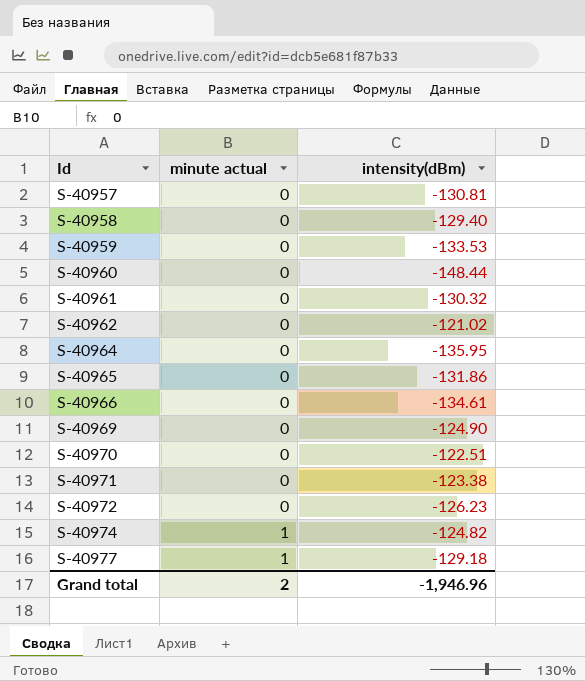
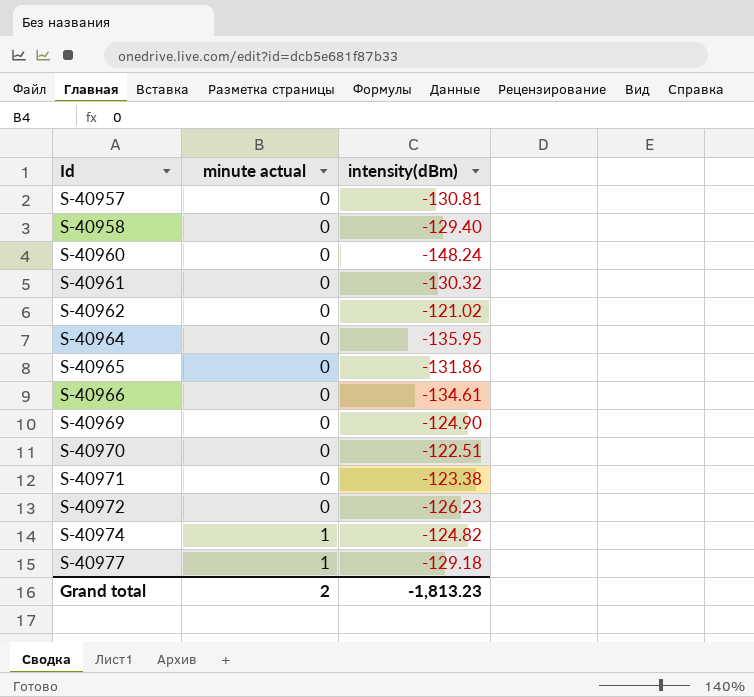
row S-40959: 0 | -133.53 -> none
S-40960 | intensity(dBm): -148.44 -> -148.24
Grand total | intensity(dBm): -1,946.96 -> -1,813.23

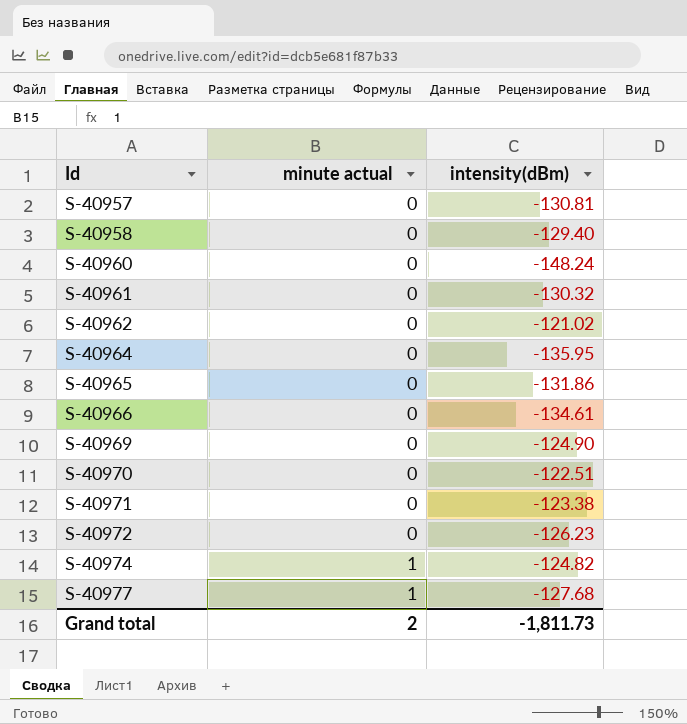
S-40977 | intensity(dBm): -129.18 -> -127.68
Grand total | intensity(dBm): -1,813.23 -> -1,811.73

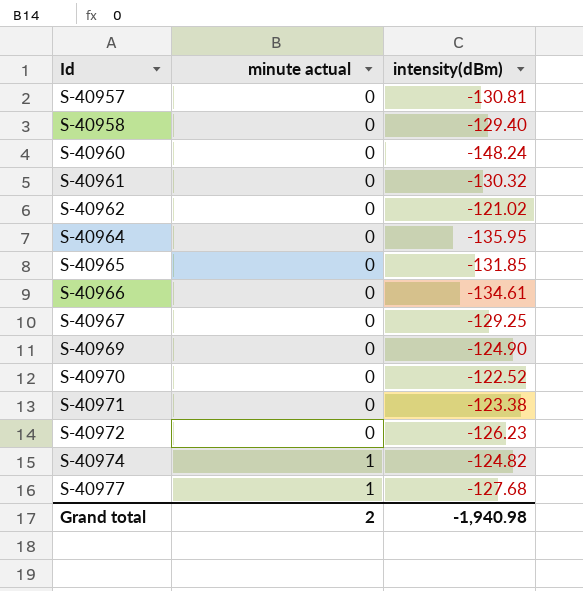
S-40965 | intensity(dBm): -131.86 -> -131.85
row S-40967: none -> 0 | -129.25
S-40970 | intensity(dBm): -122.51 -> -122.52
Grand total | intensity(dBm): -1,811.73 -> -1,940.98

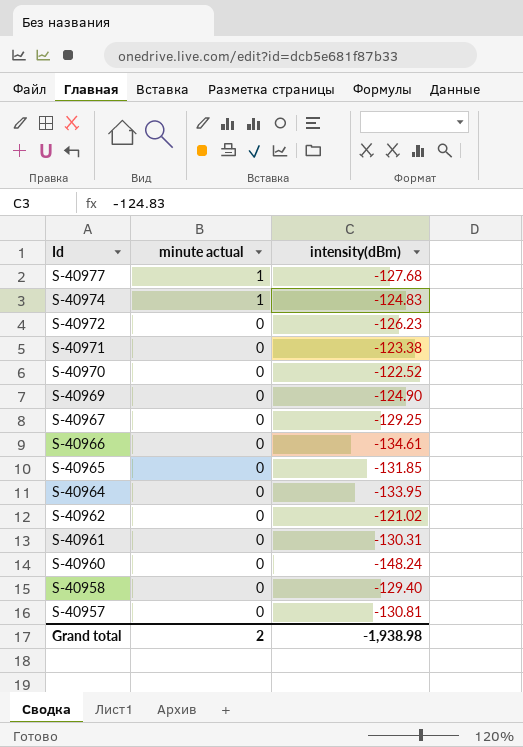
row order: Id ascending -> Id descending
S-40974 | intensity(dBm): -124.82 -> -124.83
S-40964 | intensity(dBm): -135.95 -> -133.95
S-40961 | intensity(dBm): -130.32 -> -130.31
Grand total | intensity(dBm): -1,940.98 -> -1,938.98

